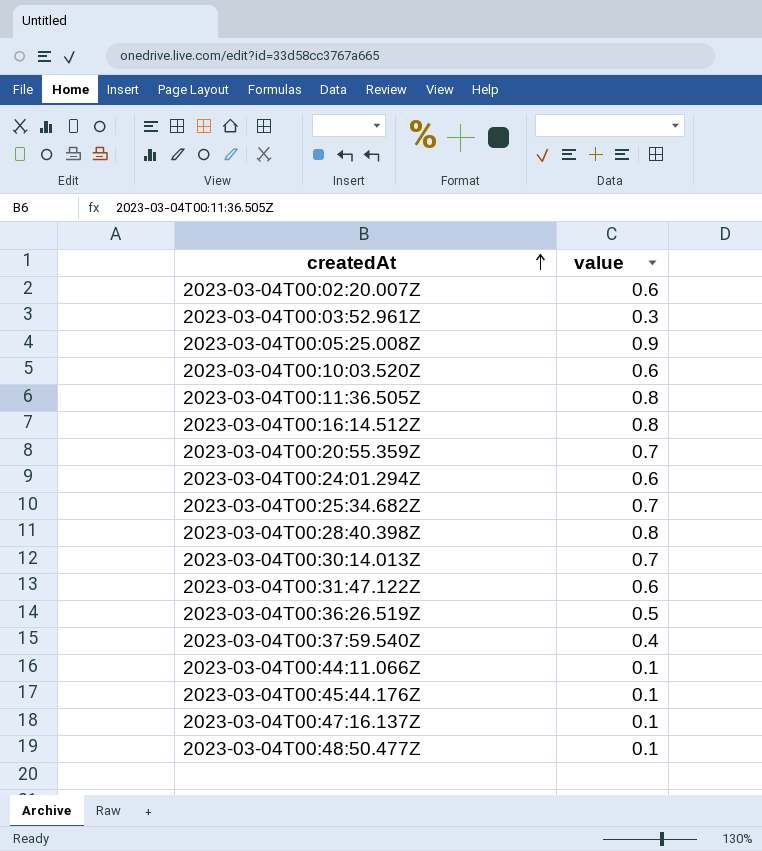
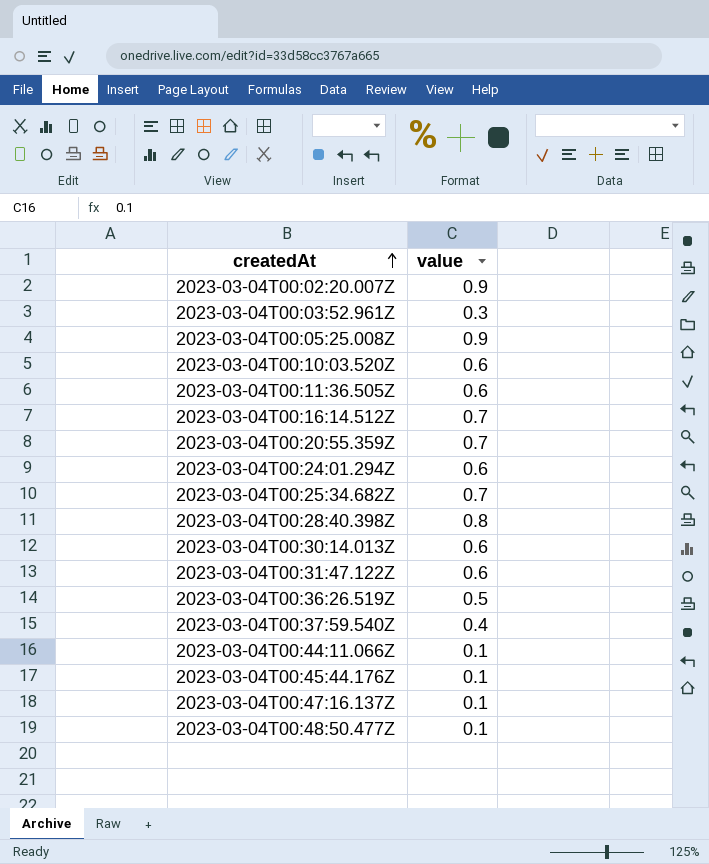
2023-03-04T00:02:20.007Z | value: 0.6 -> 0.9
2023-03-04T00:11:36.505Z | value: 0.8 -> 0.6
2023-03-04T00:16:14.512Z | value: 0.8 -> 0.7
2023-03-04T00:30:14.013Z | value: 0.7 -> 0.6

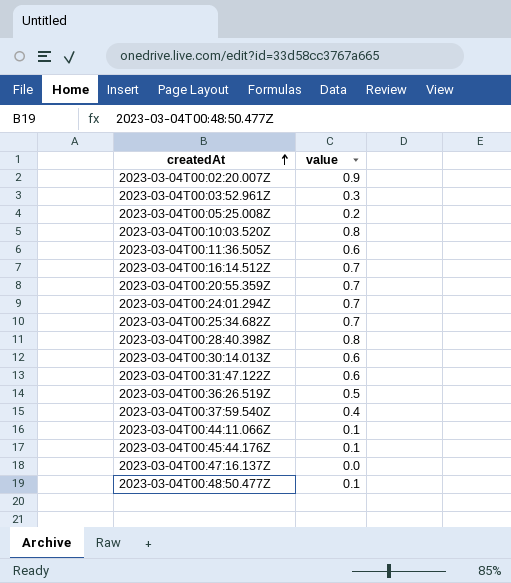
2023-03-04T00:05:25.008Z | value: 0.9 -> 0.2
2023-03-04T00:10:03.520Z | value: 0.6 -> 0.8
2023-03-04T00:24:01.294Z | value: 0.6 -> 0.7
2023-03-04T00:47:16.137Z | value: 0.1 -> 0.0

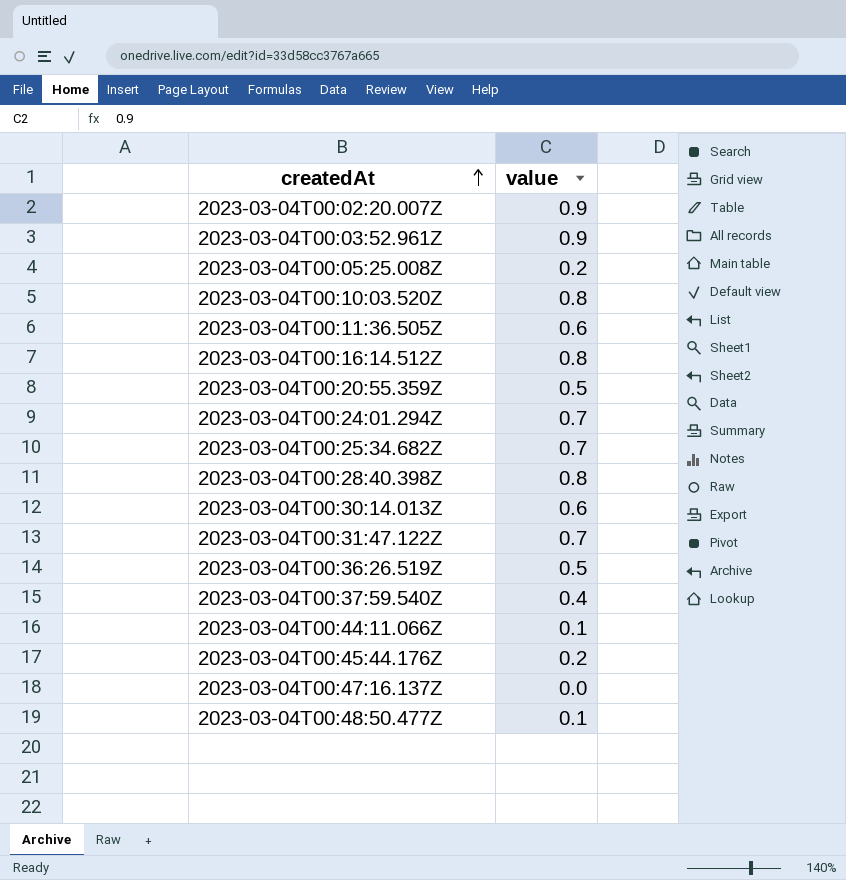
2023-03-04T00:03:52.961Z | value: 0.3 -> 0.9
2023-03-04T00:16:14.512Z | value: 0.7 -> 0.8
2023-03-04T00:20:55.359Z | value: 0.7 -> 0.5
2023-03-04T00:31:47.122Z | value: 0.6 -> 0.7
2023-03-04T00:45:44.176Z | value: 0.1 -> 0.2

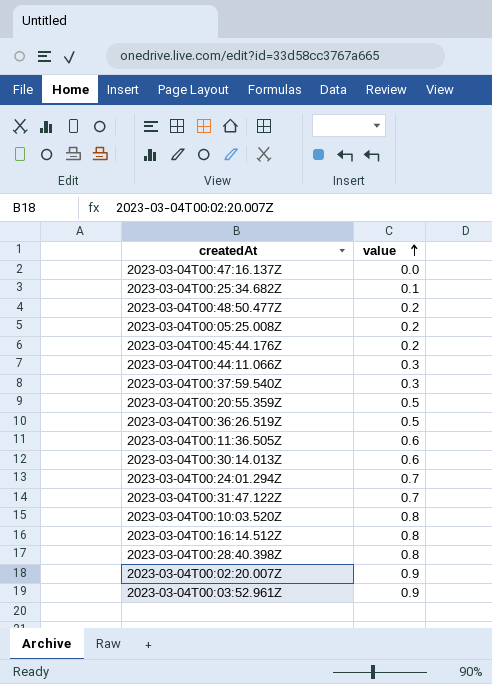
row order: createdAt ascending -> value ascending
2023-03-04T00:25:34.682Z | value: 0.7 -> 0.1
2023-03-04T00:48:50.477Z | value: 0.1 -> 0.2
2023-03-04T00:44:11.066Z | value: 0.1 -> 0.3
2023-03-04T00:37:59.540Z | value: 0.4 -> 0.3

